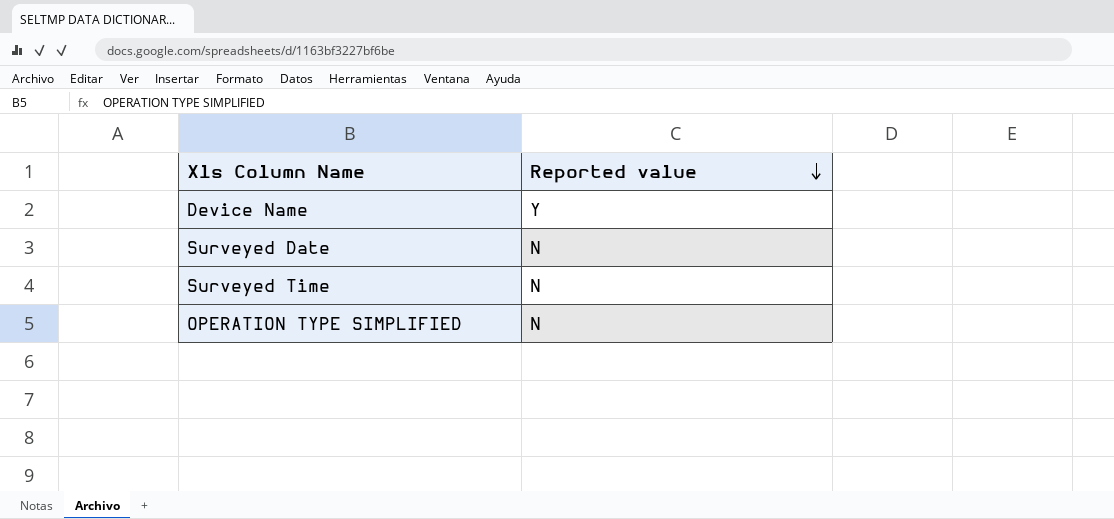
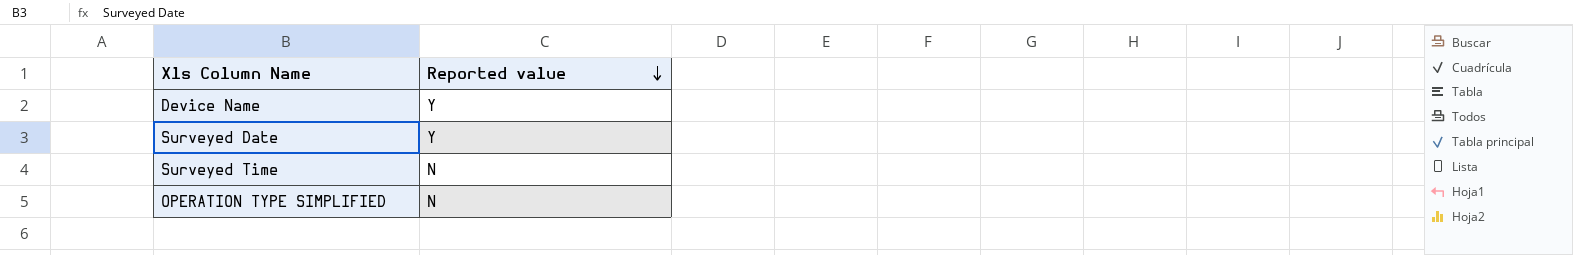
Surveyed Date | Reported value: N -> Y

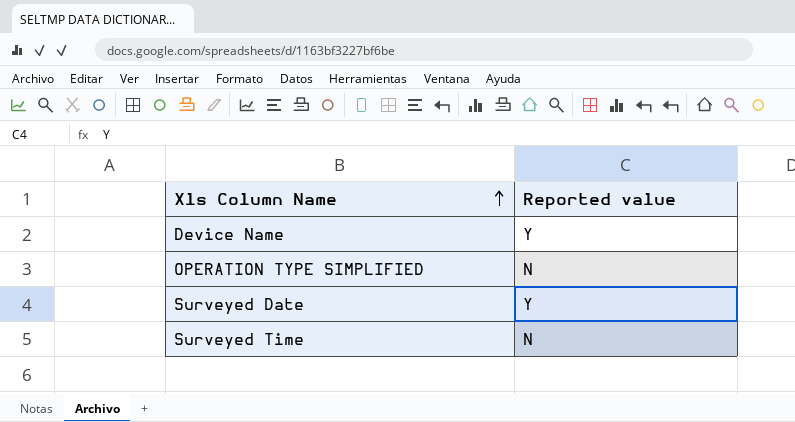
row order: Reported value descending -> Xls Column Name ascending

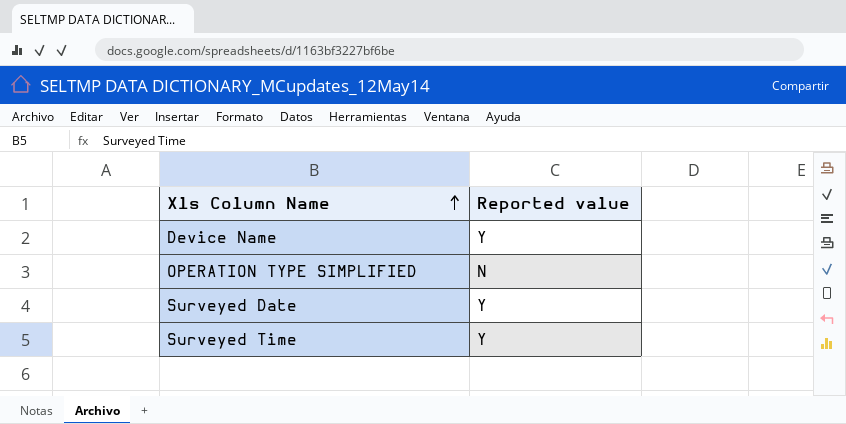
Surveyed Time | Reported value: N -> Y

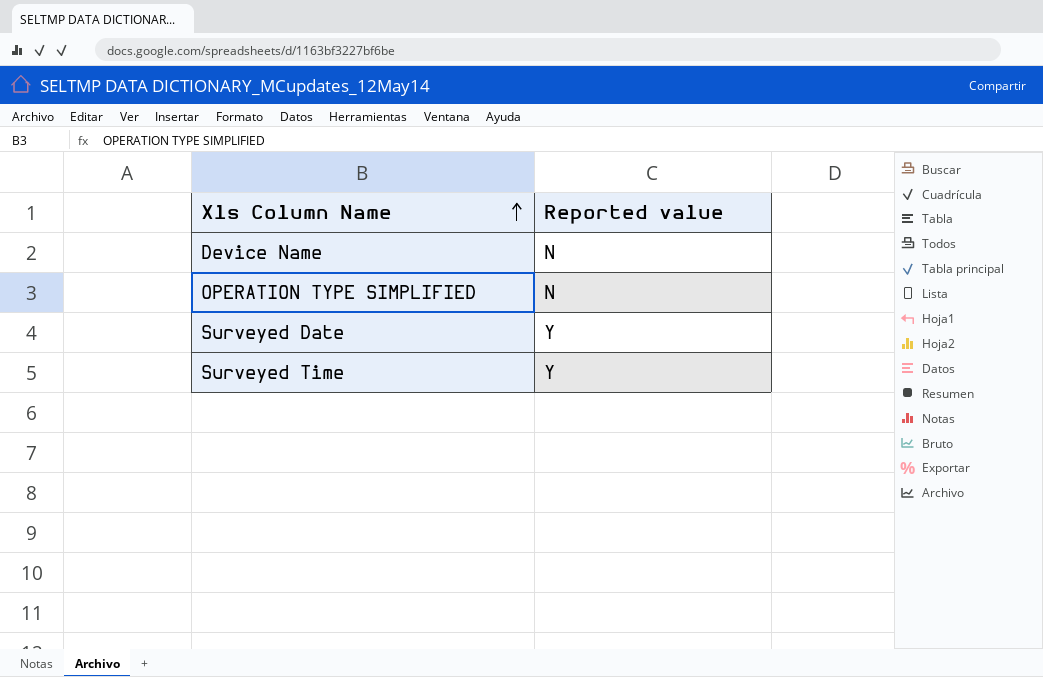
Device Name | Reported value: Y -> N

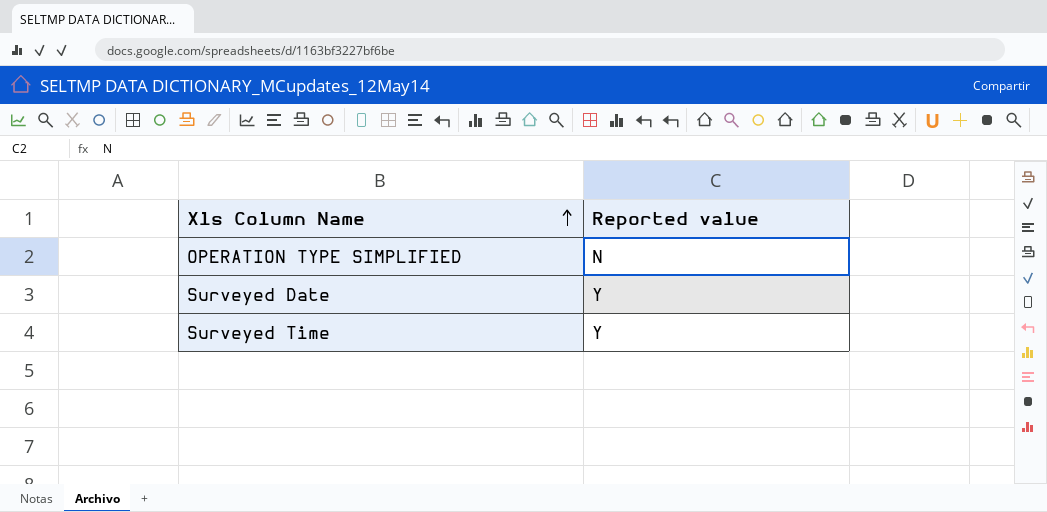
row Device Name: N -> none

